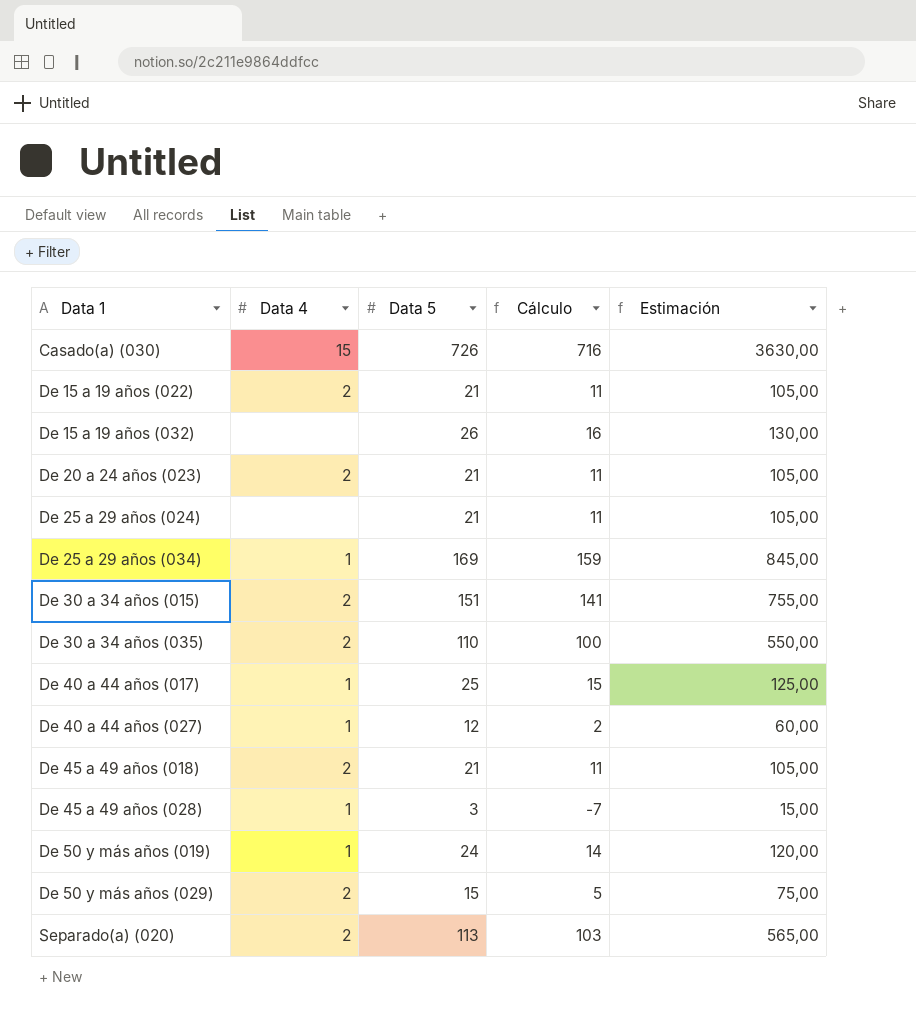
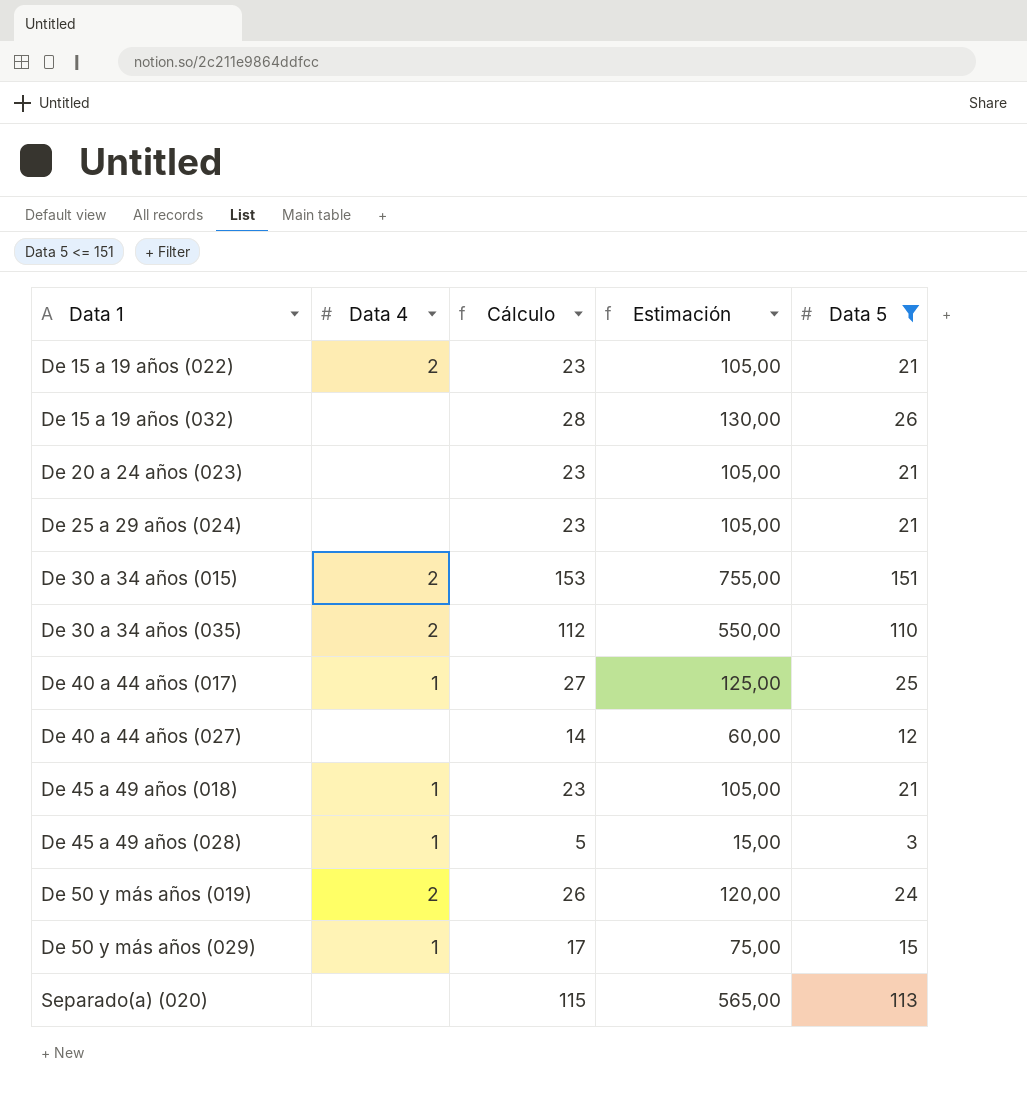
filter: none -> Data 5 <= 151
column Cálculo | formula: [Data 5] - 10 -> [Data 5] + 2
column Data 5 | position: 3 -> 5
De 20 a 24 años (023) | Data 4: 2 -> none
De 40 a 44 años (027) | Data 4: 1 -> none
De 45 a 49 años (018) | Data 4: 2 -> 1
De 50 y más años (019) | Data 4: 1 -> 2
De 50 y más años (029) | Data 4: 2 -> 1
Separado(a) (020) | Data 4: 2 -> none

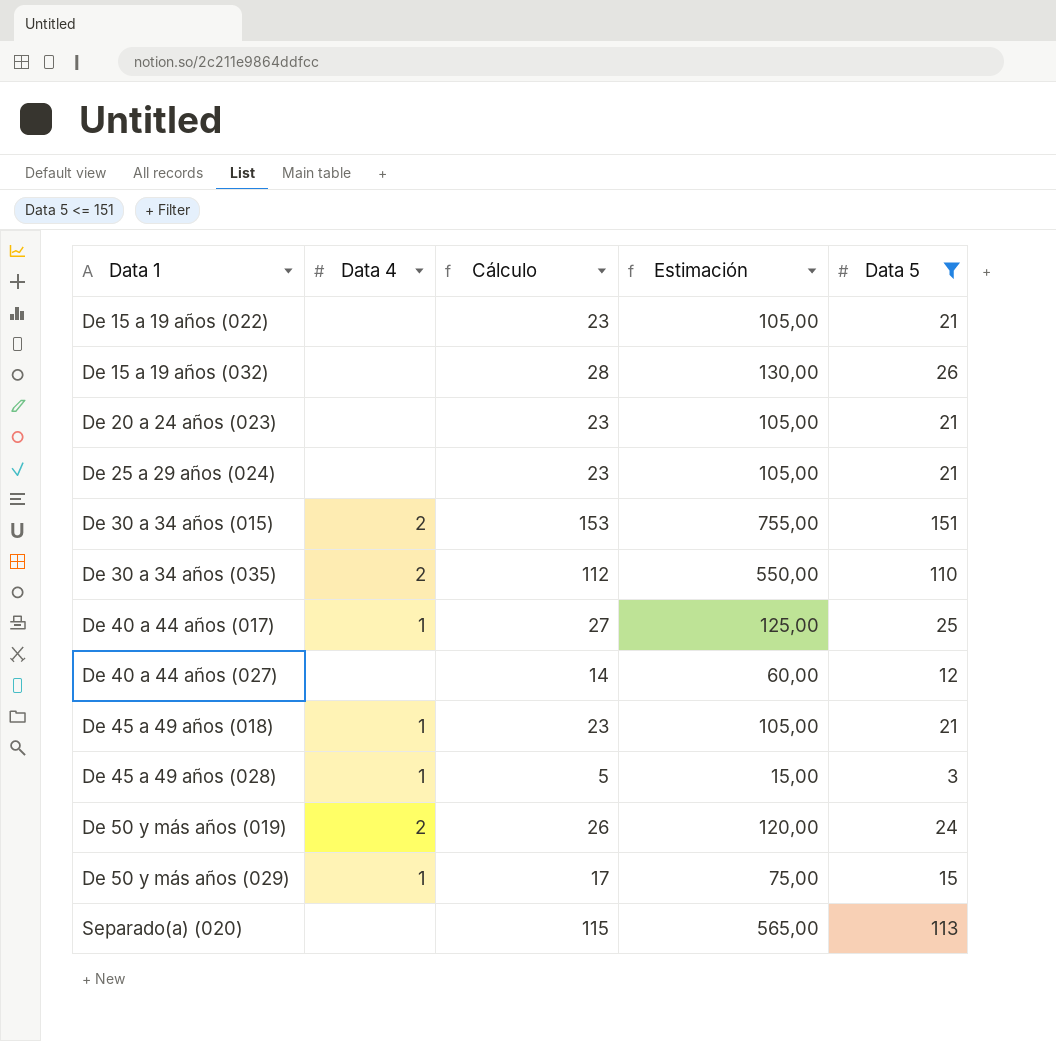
De 15 a 19 años (022) | Data 4: 2 -> none

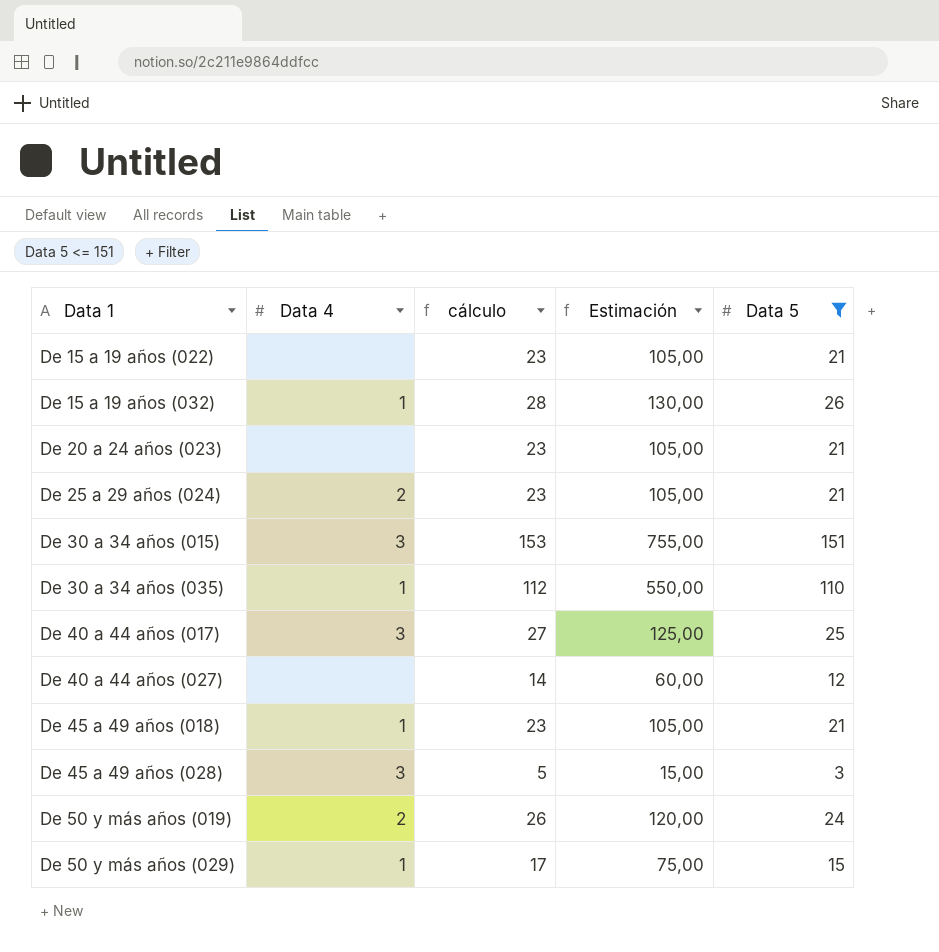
column name: Cálculo -> cálculo
row Separado(a) (020): none | 115 | 565,00 | 113 -> none
De 15 a 19 años (032) | Data 4: none -> 1
De 25 a 29 años (024) | Data 4: none -> 2
De 30 a 34 años (015) | Data 4: 2 -> 3
De 30 a 34 años (035) | Data 4: 2 -> 1
De 40 a 44 años (017) | Data 4: 1 -> 3
De 45 a 49 años (028) | Data 4: 1 -> 3

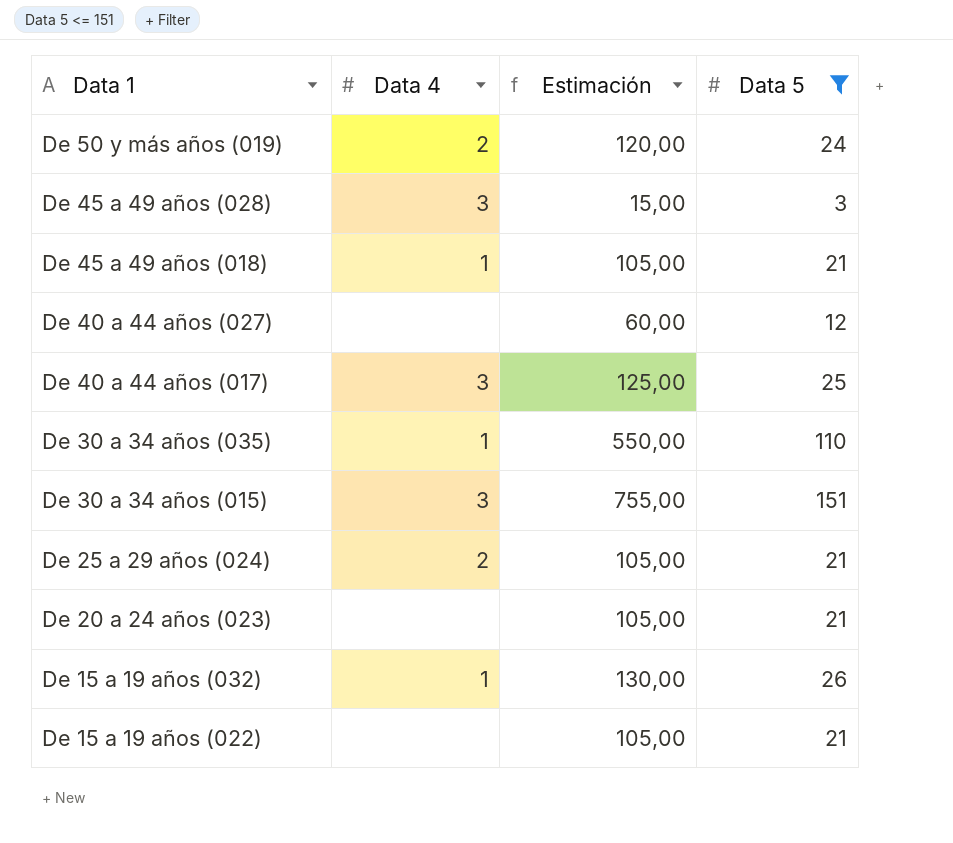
row order: Data 1 ascending -> Data 1 descending
column cálculo | formula: [Data 5] + 2 -> none
row De 50 y más años (029): 1 | 17 | 75,00 | 15 -> none

